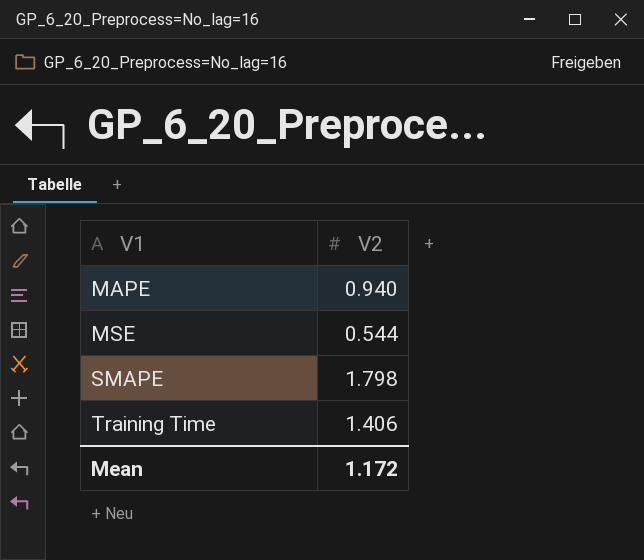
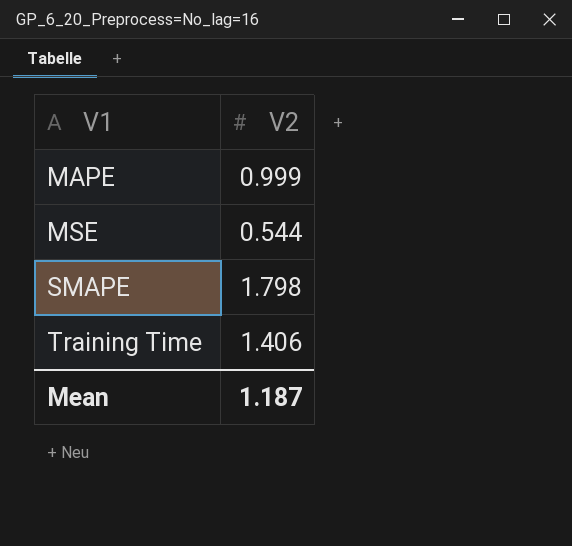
MAPE | V2: 0.940 -> 0.999
Mean | V2: 1.172 -> 1.187

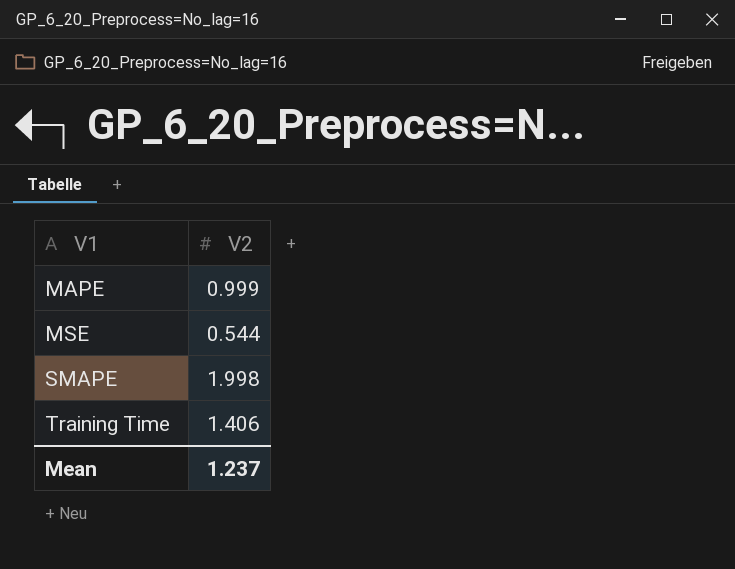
SMAPE | V2: 1.798 -> 1.998
Mean | V2: 1.187 -> 1.237

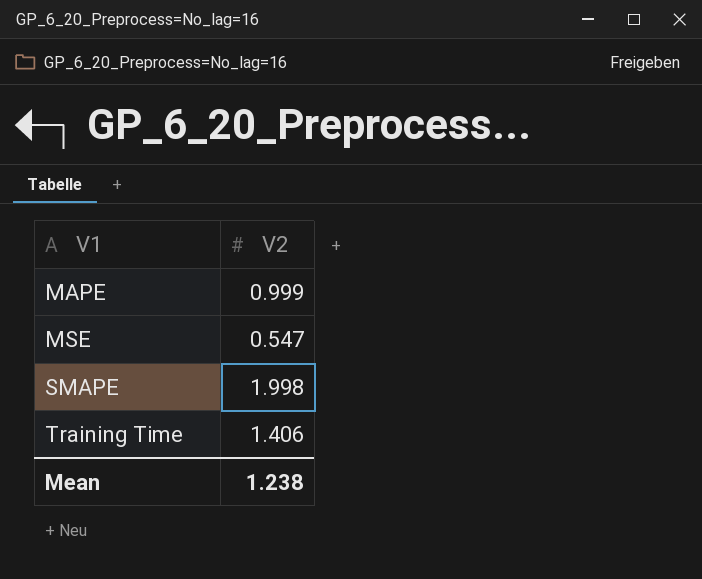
MSE | V2: 0.544 -> 0.547
Mean | V2: 1.237 -> 1.238

